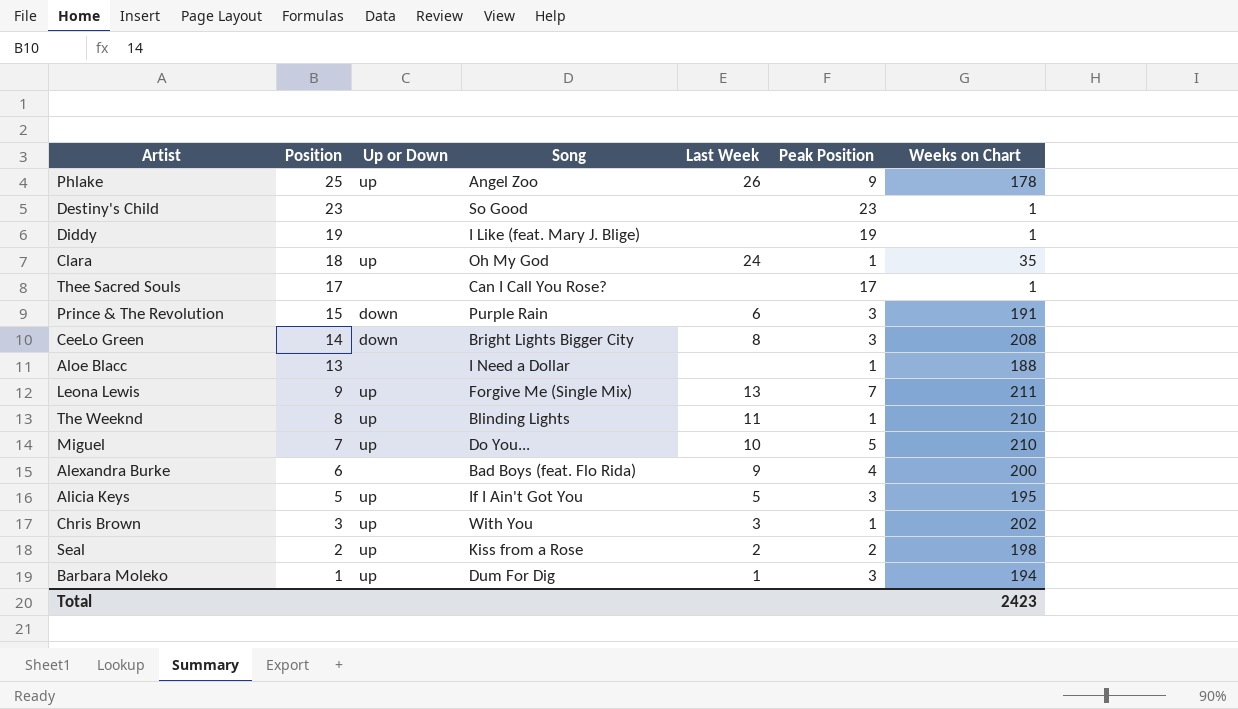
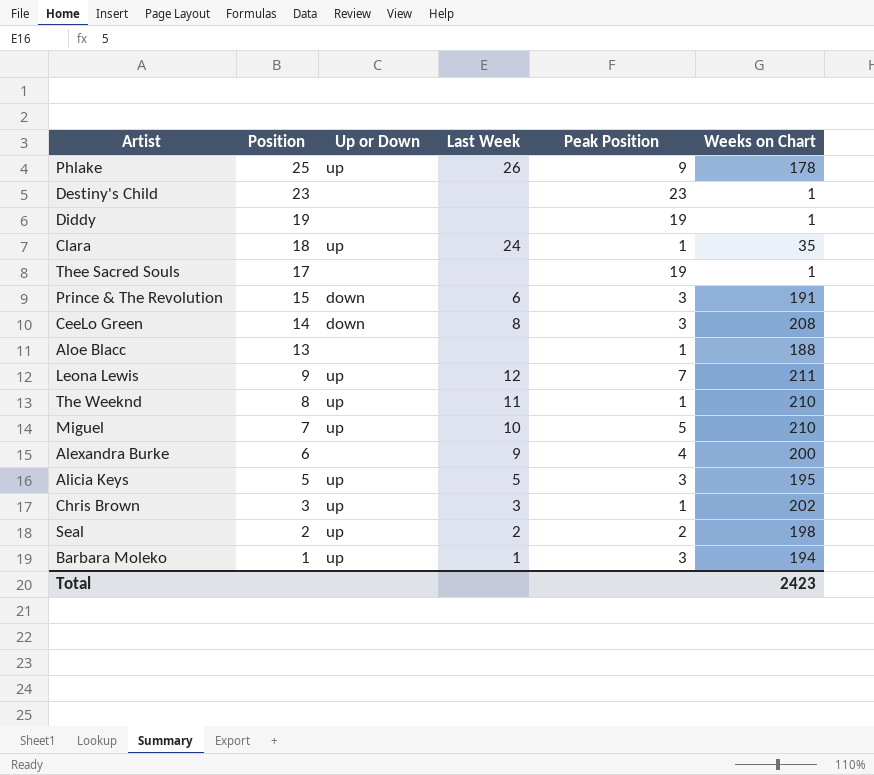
column Song | position: 4 -> none
Thee Sacred Souls | Peak Position: 17 -> 19
Leona Lewis | Last Week: 13 -> 12

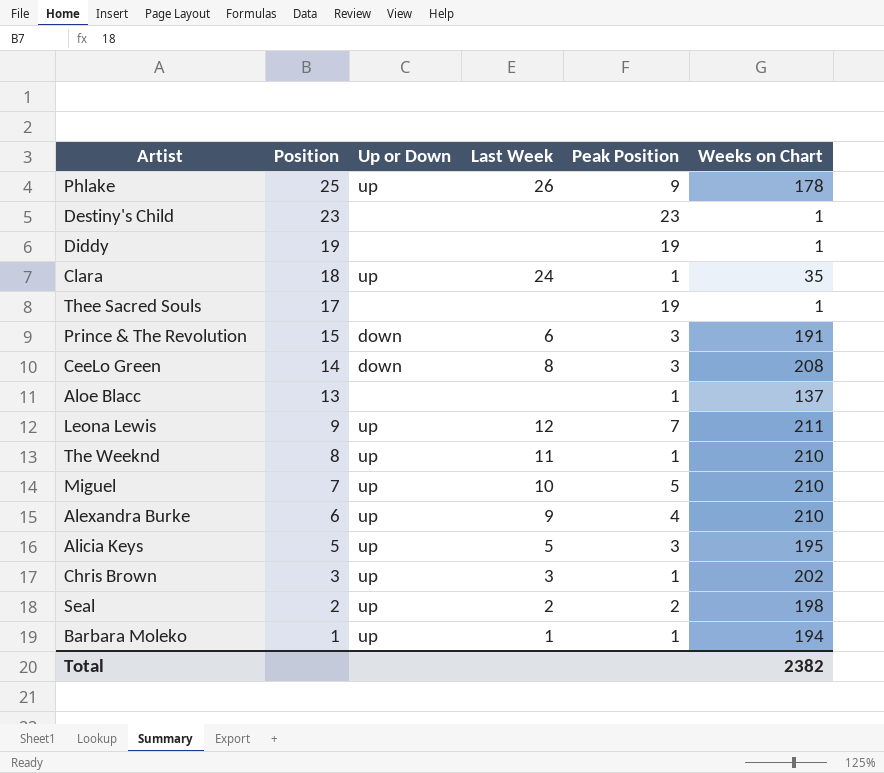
Aloe Blacc | Weeks on Chart: 188 -> 137
Alexandra Burke | Up or Down: none -> up
Alexandra Burke | Weeks on Chart: 200 -> 210
Barbara Moleko | Peak Position: 3 -> 1
Total | Weeks on Chart: 2423 -> 2382

